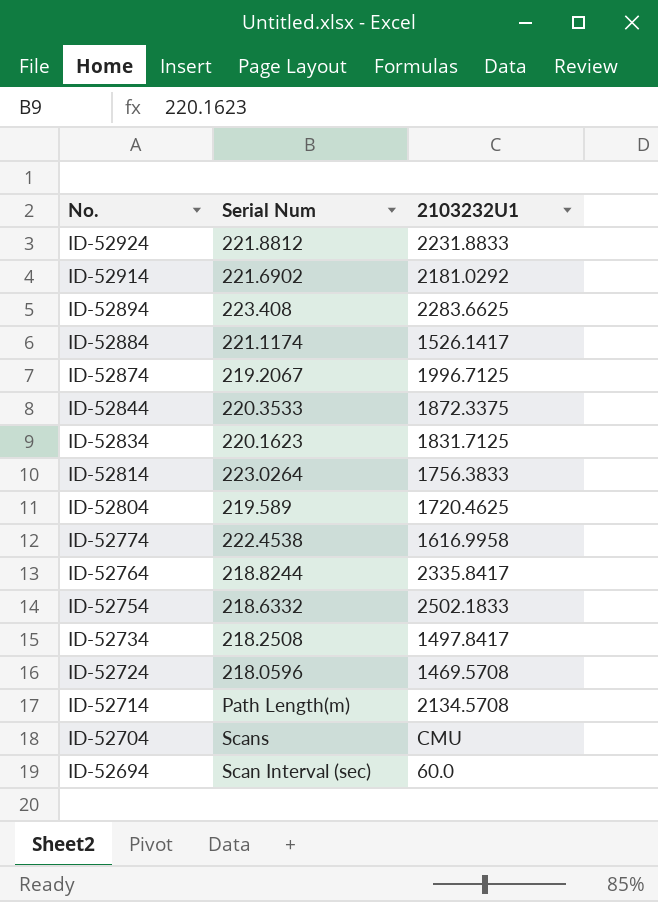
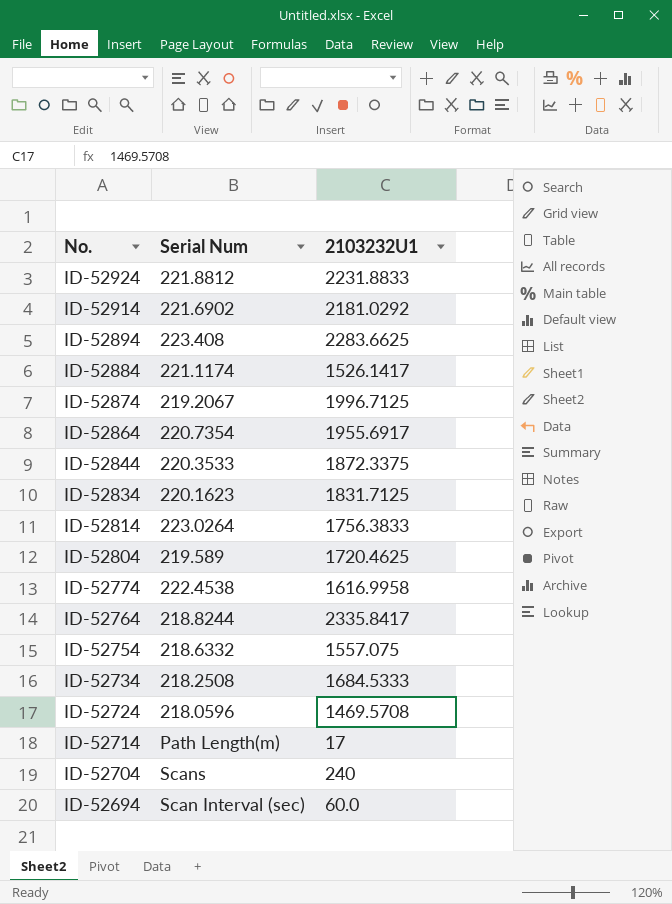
row ID-52864: none -> 220.7354 | 1955.6917
ID-52754 | 2103232U1: 2502.1833 -> 1557.075
ID-52734 | 2103232U1: 1497.8417 -> 1684.5333
ID-52714 | 2103232U1: 2134.5708 -> 17
ID-52704 | 2103232U1: CMU -> 240

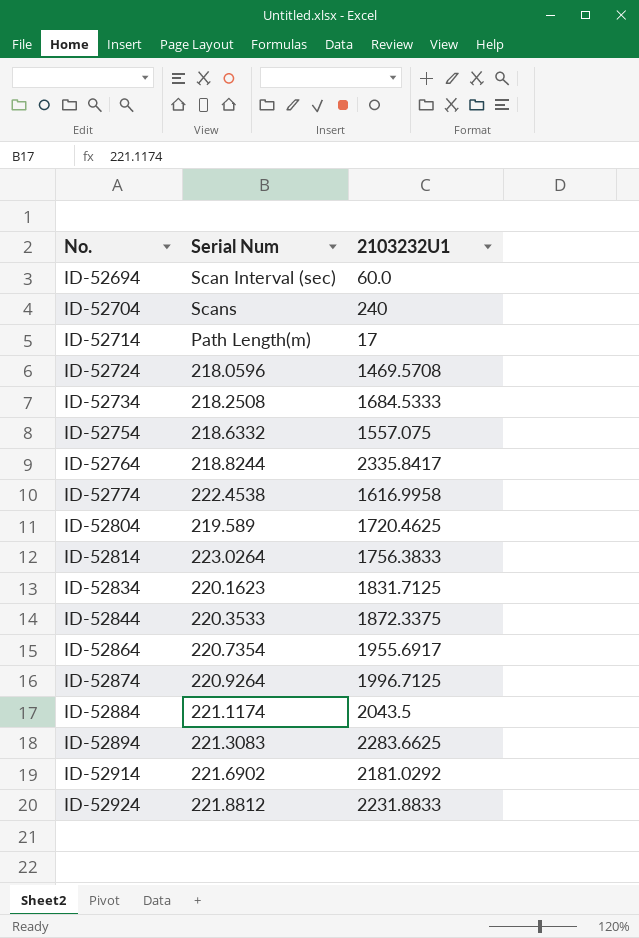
row order: No. descending -> No. ascending
ID-52874 | Serial Num: 219.2067 -> 220.9264
ID-52884 | 2103232U1: 1526.1417 -> 2043.5
ID-52894 | Serial Num: 223.408 -> 221.3083

